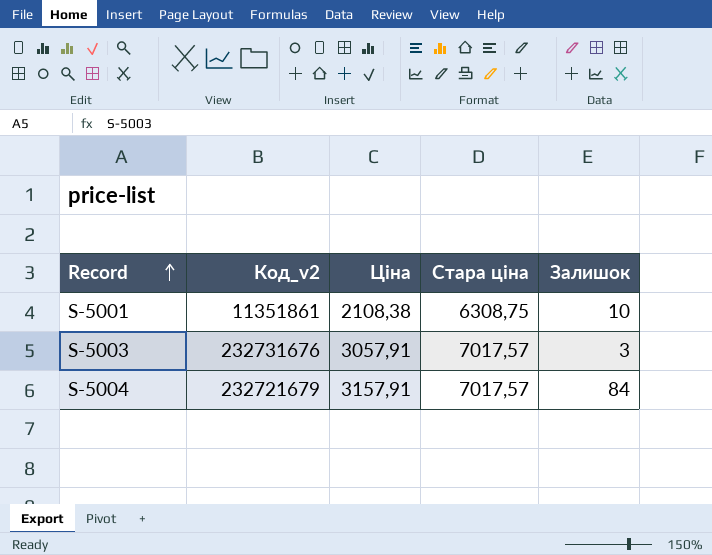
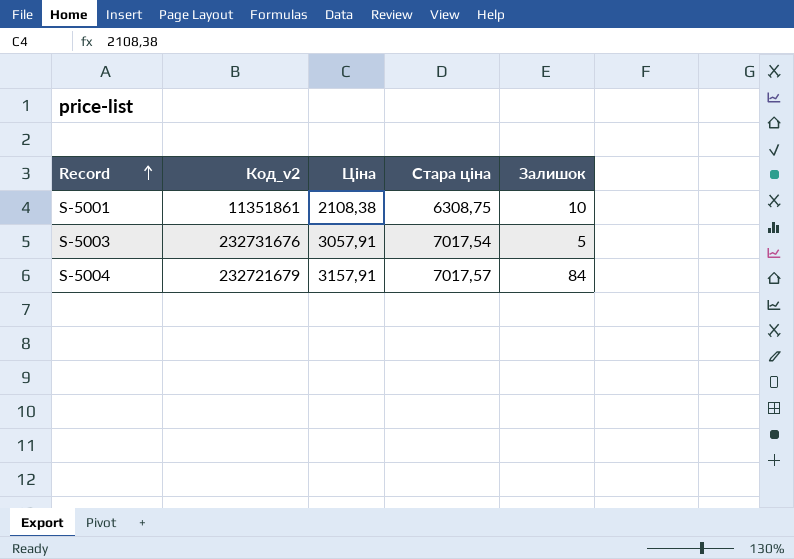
S-5003 | Стара ціна: 7017,57 -> 7017,54
S-5003 | Залишок: 3 -> 5

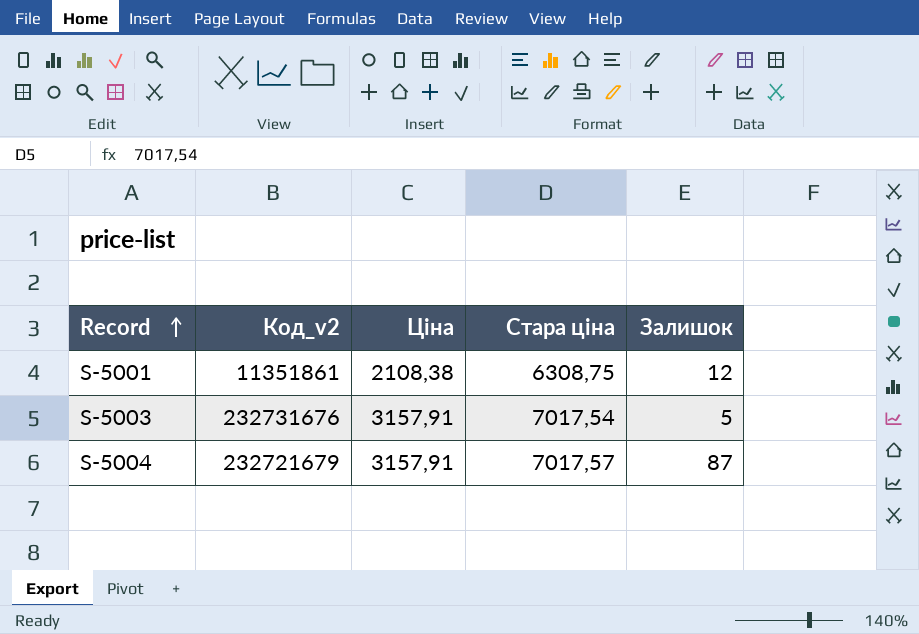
S-5001 | Залишок: 10 -> 12
S-5003 | Ціна: 3057,91 -> 3157,91
S-5004 | Залишок: 84 -> 87

